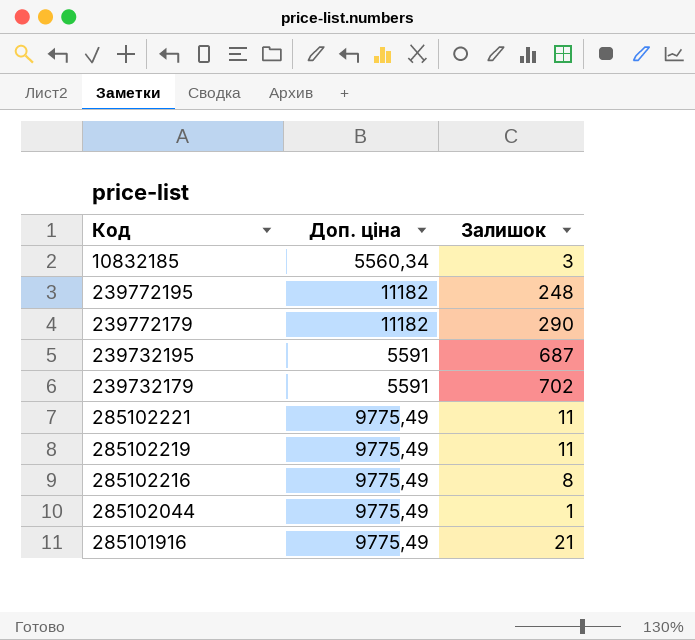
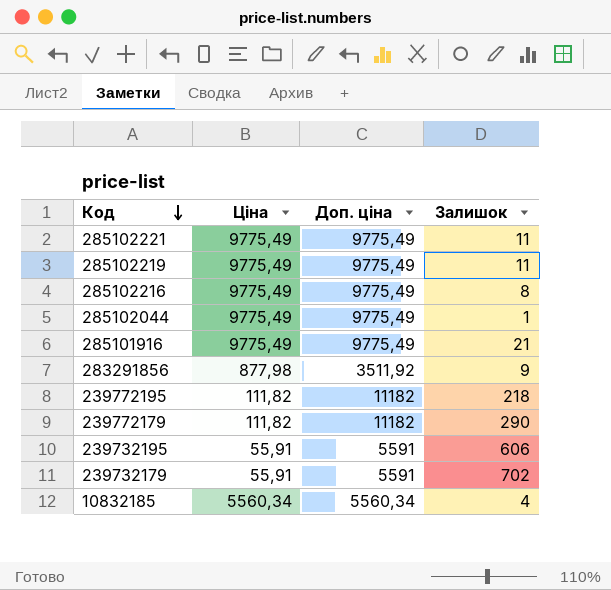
row order: none -> Код descending
column Ціна | position: none -> 2
row 283291856: none -> 877,98 | 3511,92 | 9
239772195 | Залишок: 248 -> 218
239732195 | Залишок: 687 -> 606
10832185 | Залишок: 3 -> 4

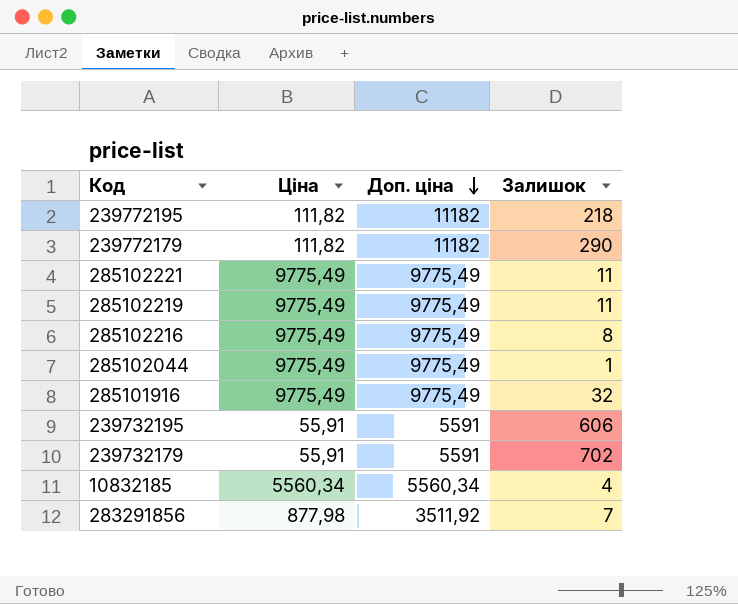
row order: Код descending -> Доп. ціна descending
285101916 | Залишок: 21 -> 32
283291856 | Залишок: 9 -> 7

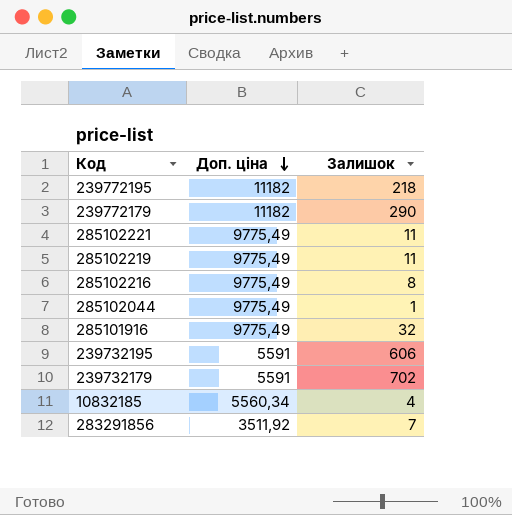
column Ціна | position: 2 -> none

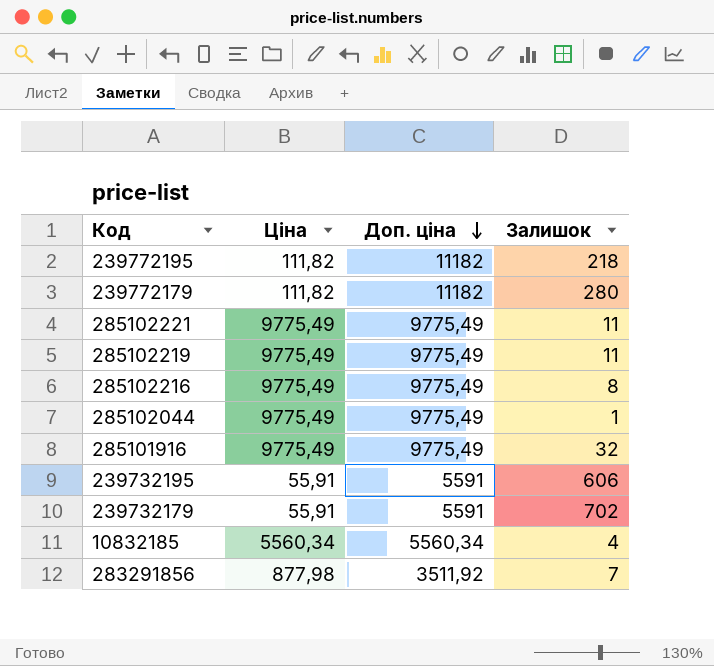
column Ціна | position: none -> 2
239772179 | Залишок: 290 -> 280

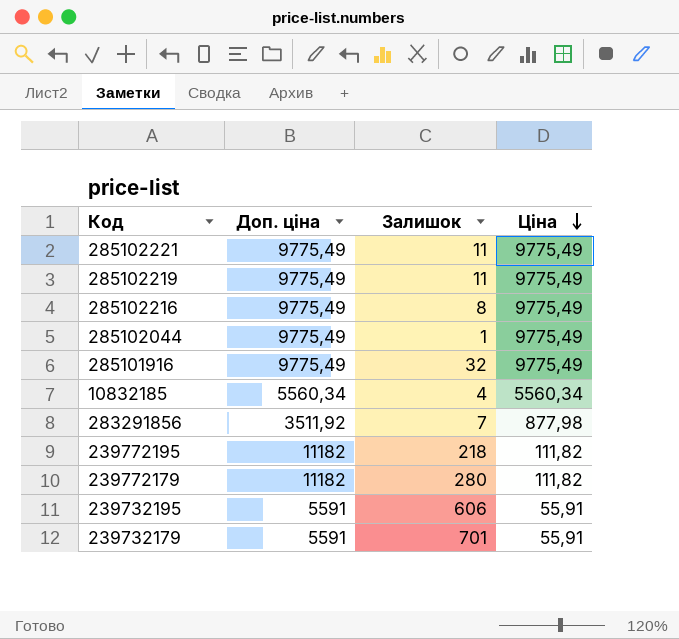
row order: Доп. ціна descending -> Ціна descending
column Ціна | position: 2 -> 4
239732179 | Залишок: 702 -> 701

